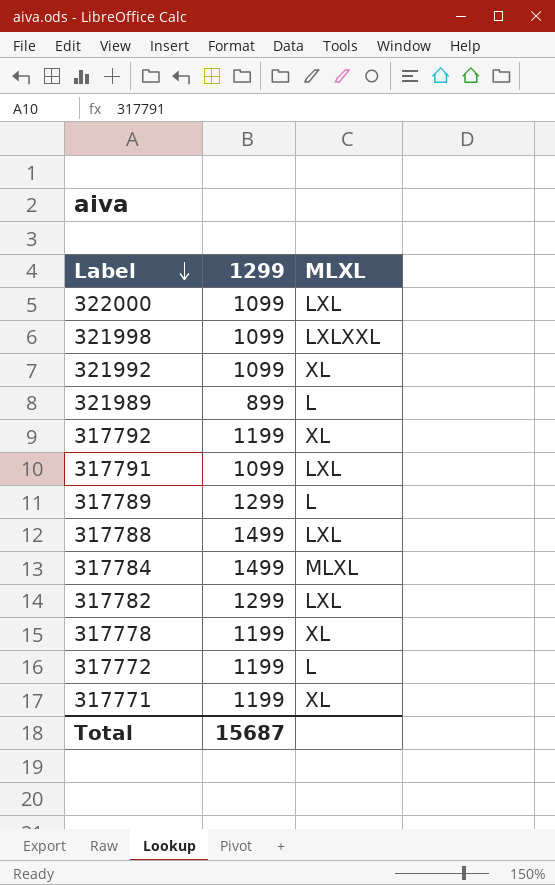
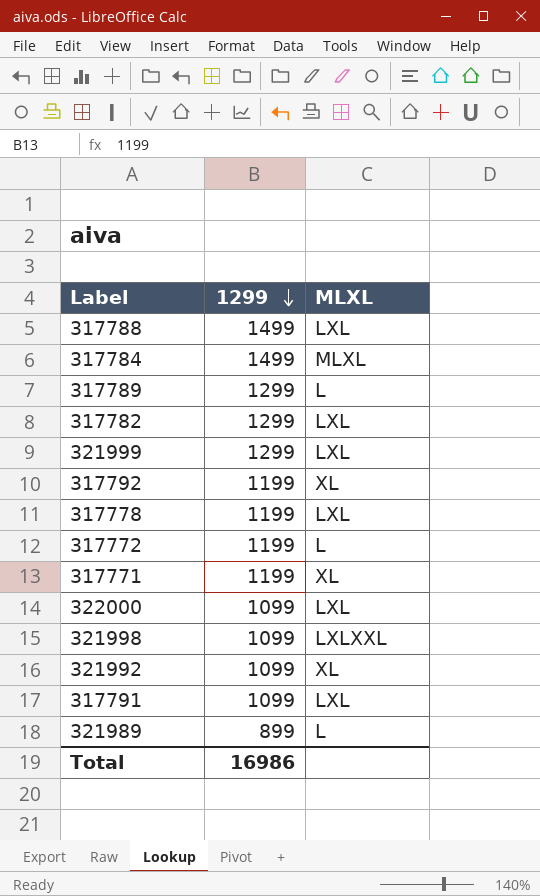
row order: Label descending -> 1299 descending
row 321999: none -> 1299 | LXL
317778 | MLXL: XL -> LXL
Total | 1299: 15687 -> 16986

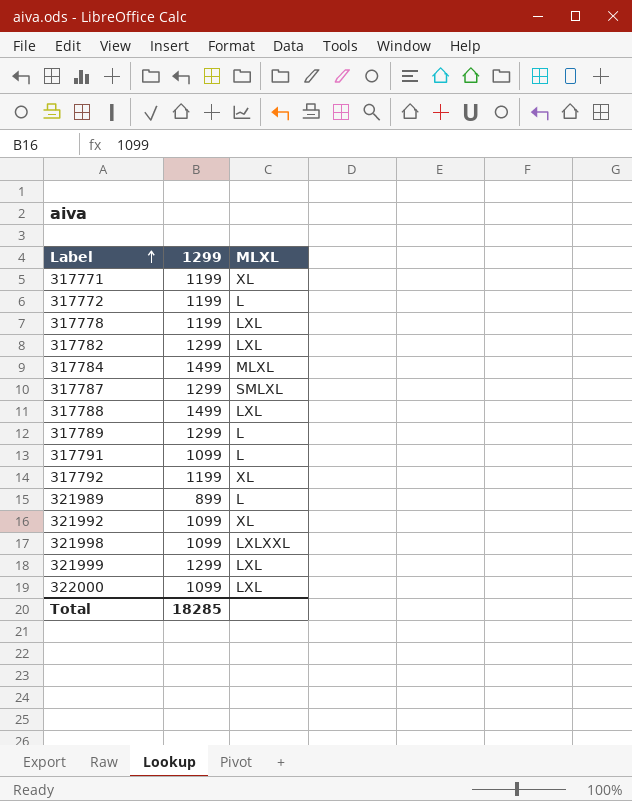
row order: 1299 descending -> Label ascending
row 317787: none -> 1299 | SMLXL
317791 | MLXL: LXL -> L
Total | 1299: 16986 -> 18285

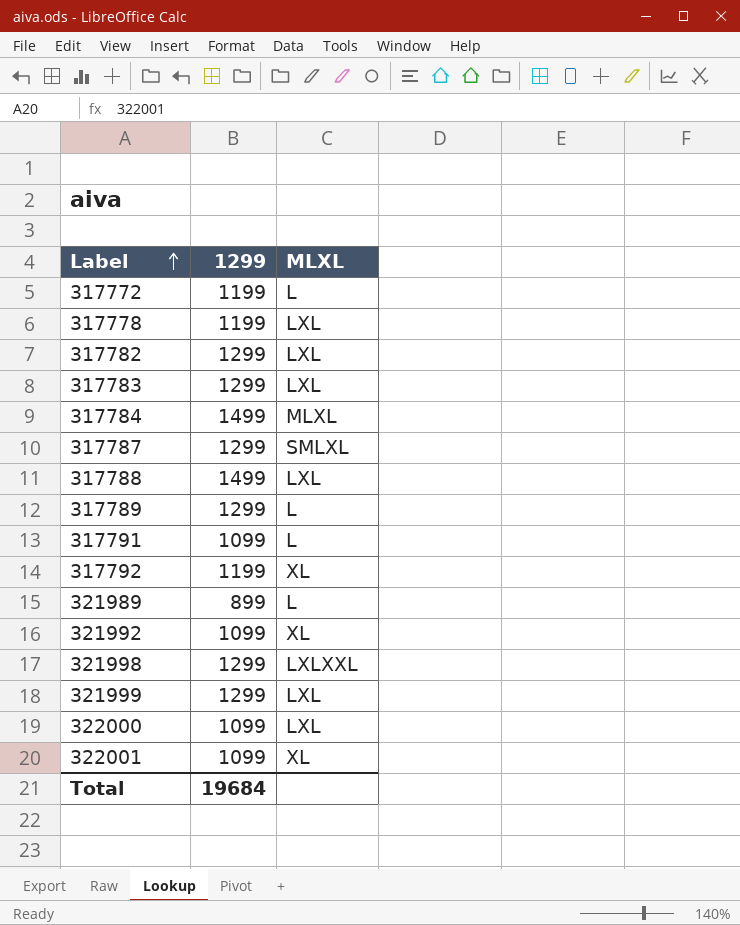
row 317771: 1199 | XL -> none
row 317783: none -> 1299 | LXL
321998 | 1299: 1099 -> 1299
row 322001: none -> 1099 | XL
Total | 1299: 18285 -> 19684

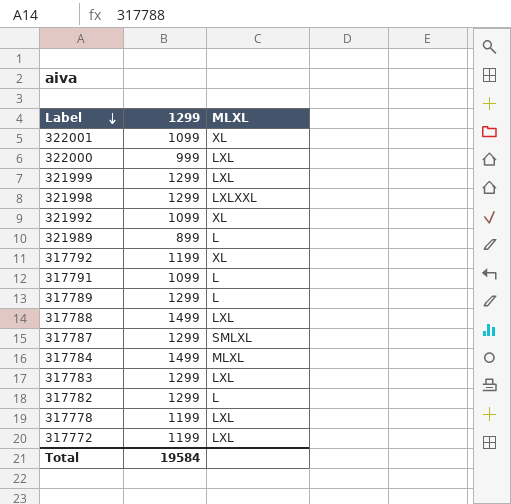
row order: Label ascending -> Label descending
322000 | 1299: 1099 -> 999
317782 | MLXL: LXL -> L
317772 | MLXL: L -> LXL
Total | 1299: 19684 -> 19584

